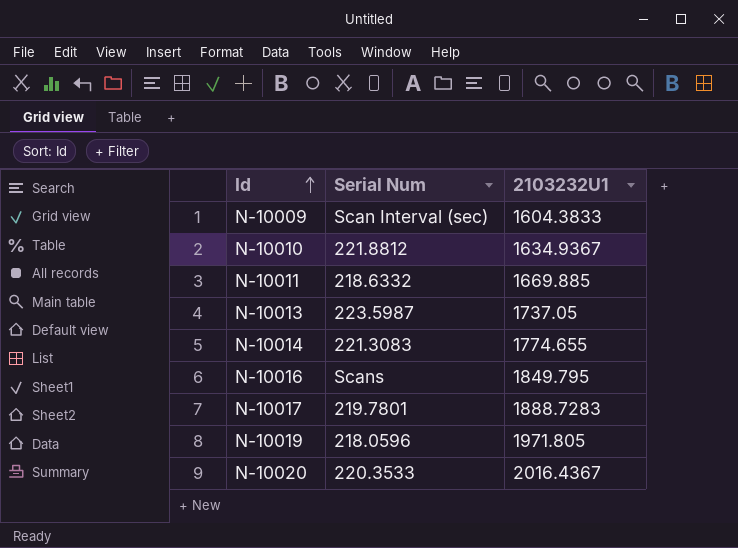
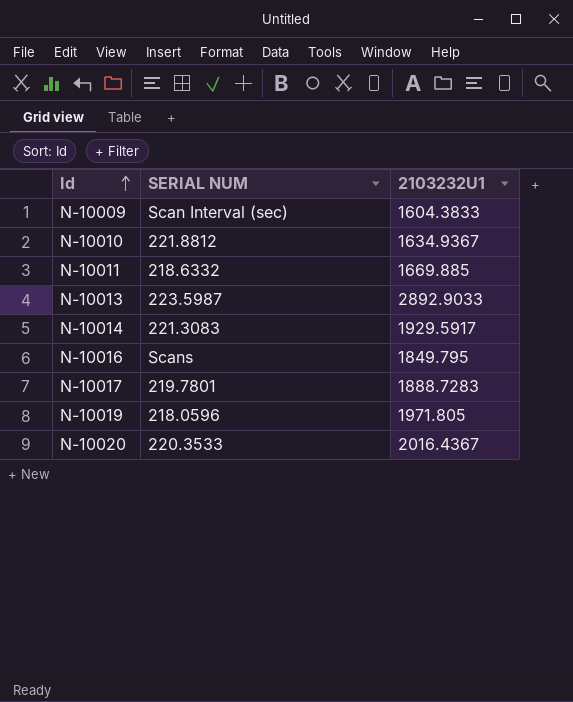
column name: Serial Num -> SERIAL NUM
N-10013 | 2103232U1: 1737.05 -> 2892.9033
N-10014 | 2103232U1: 1774.655 -> 1929.5917

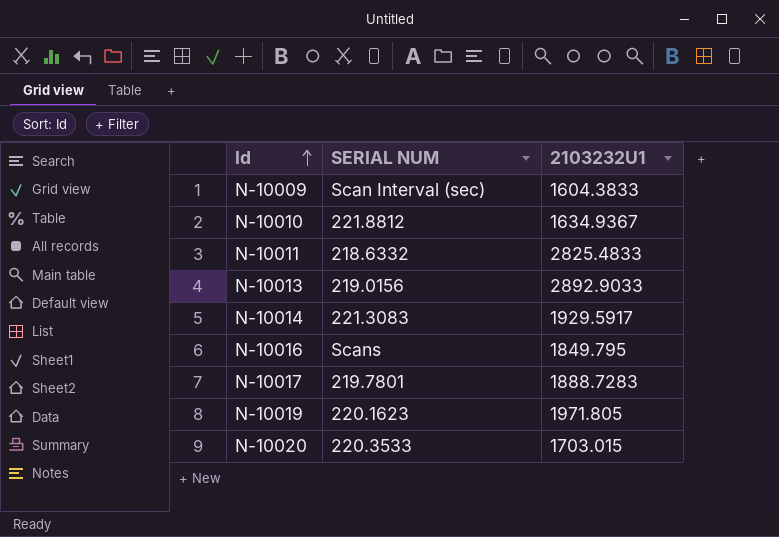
N-10011 | 2103232U1: 1669.885 -> 2825.4833
N-10013 | SERIAL NUM: 223.5987 -> 219.0156
N-10019 | SERIAL NUM: 218.0596 -> 220.1623
N-10020 | 2103232U1: 2016.4367 -> 1703.015

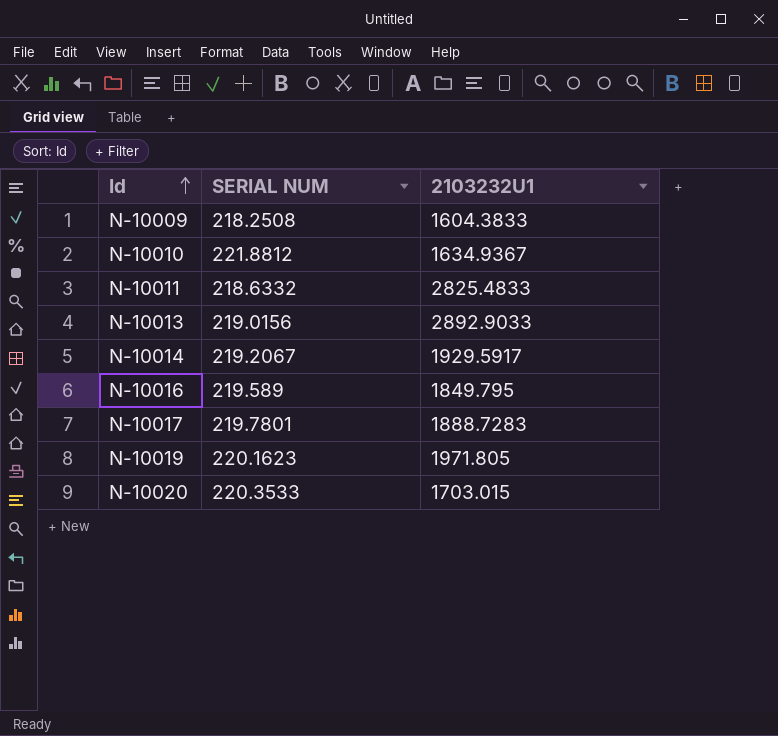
N-10009 | SERIAL NUM: Scan Interval (sec) -> 218.2508
N-10014 | SERIAL NUM: 221.3083 -> 219.2067
N-10016 | SERIAL NUM: Scans -> 219.589

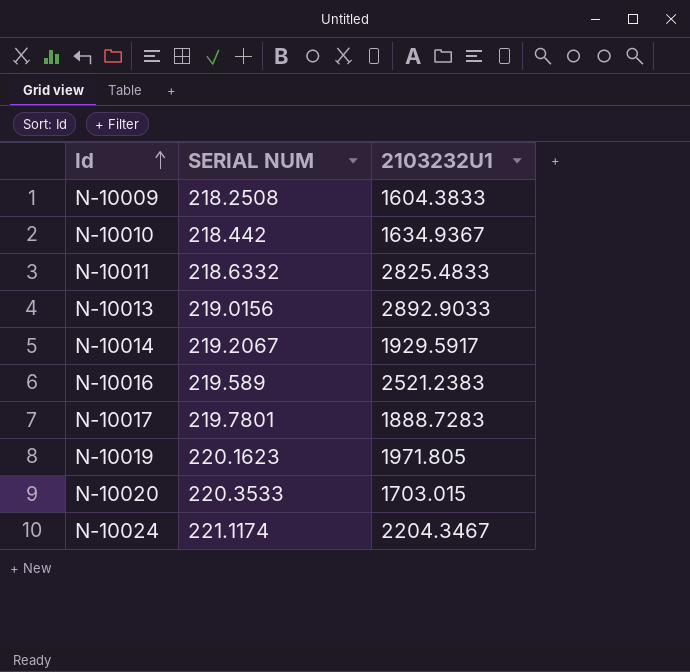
N-10010 | SERIAL NUM: 221.8812 -> 218.442
N-10016 | 2103232U1: 1849.795 -> 2521.2383
row N-10024: none -> 221.1174 | 2204.3467

